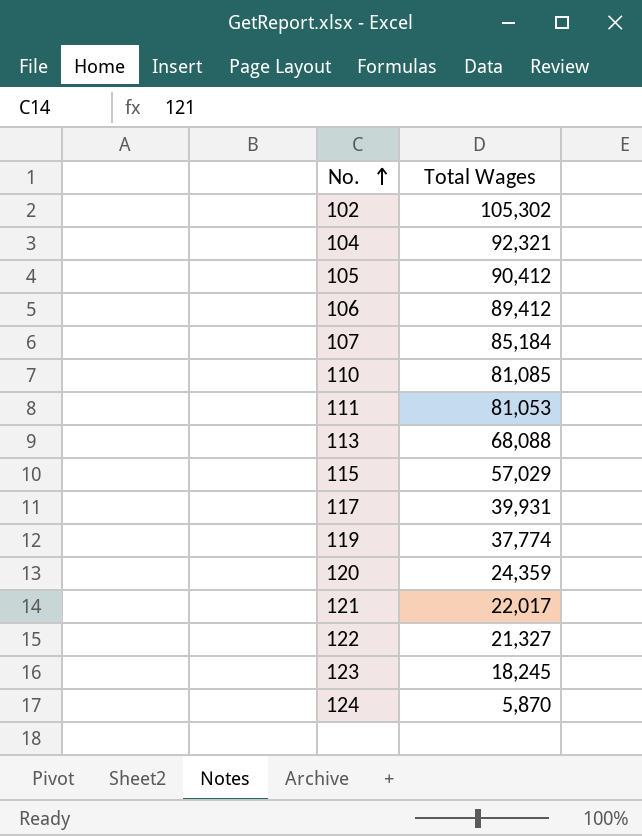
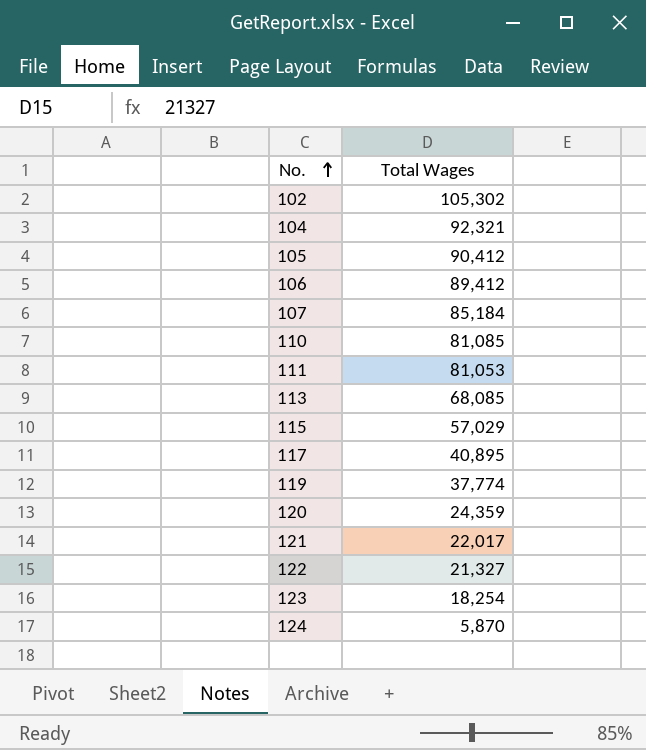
113 | Total Wages: 68,088 -> 68,085
117 | Total Wages: 39,931 -> 40,895
123 | Total Wages: 18,245 -> 18,254

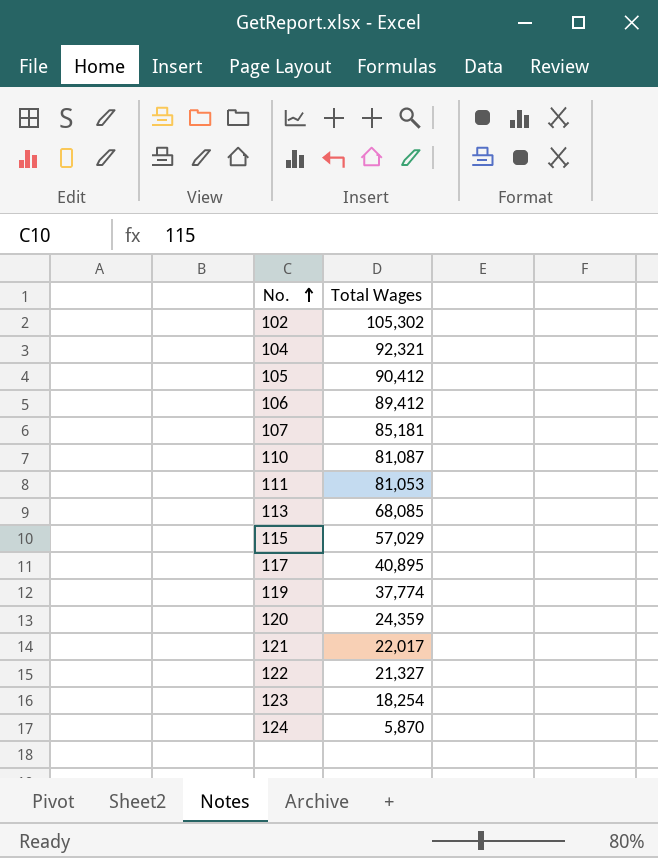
107 | Total Wages: 85,184 -> 85,181
110 | Total Wages: 81,085 -> 81,087

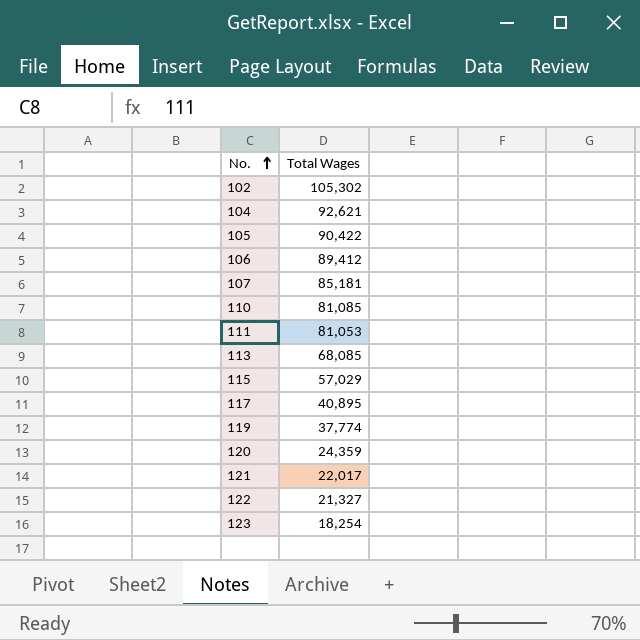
row 124: 5,870 -> none
104 | Total Wages: 92,321 -> 92,621
105 | Total Wages: 90,412 -> 90,422
110 | Total Wages: 81,087 -> 81,085

